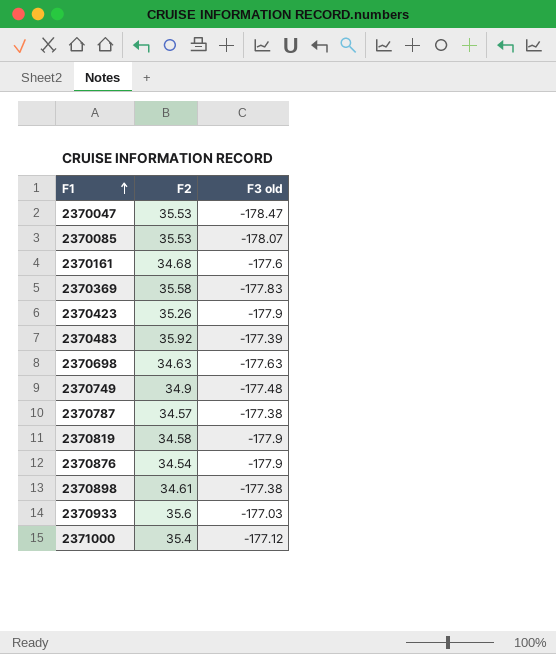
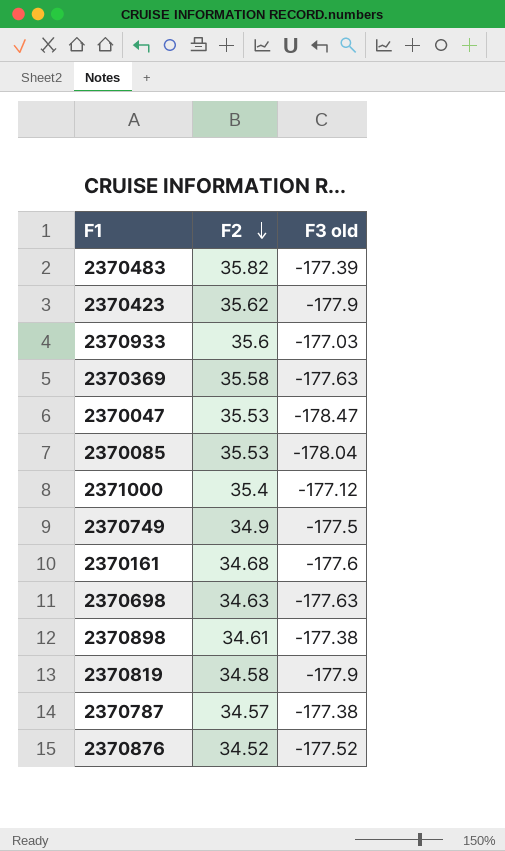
row order: F1 ascending -> F2 descending
2370483 | F2: 35.92 -> 35.82
2370423 | F2: 35.26 -> 35.62
2370369 | F3 old: -177.83 -> -177.63
2370085 | F3 old: -178.07 -> -178.04
2370749 | F3 old: -177.48 -> -177.5
2370876 | F2: 34.54 -> 34.52
2370876 | F3 old: -177.9 -> -177.52

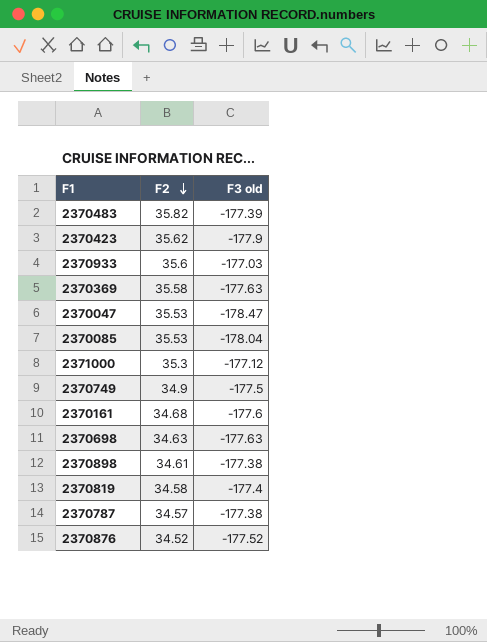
2371000 | F2: 35.4 -> 35.3
2370819 | F3 old: -177.9 -> -177.4

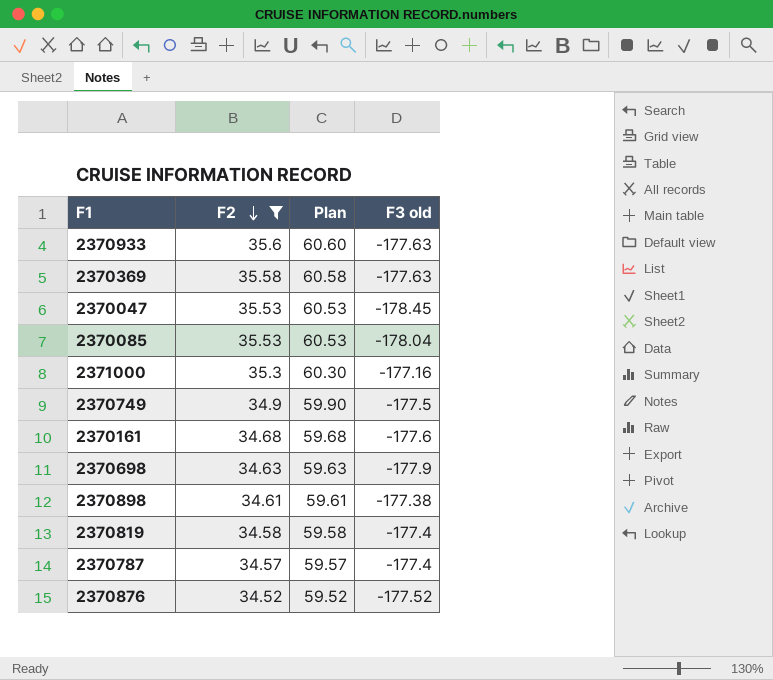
filter: none -> F2 <= 35.6
column Plan | formula: none -> [F2] + 25
2370933 | F3 old: -177.03 -> -177.63
2370047 | F3 old: -178.47 -> -178.45
2371000 | F3 old: -177.12 -> -177.16
2370698 | F3 old: -177.63 -> -177.9
2370787 | F3 old: -177.38 -> -177.4

